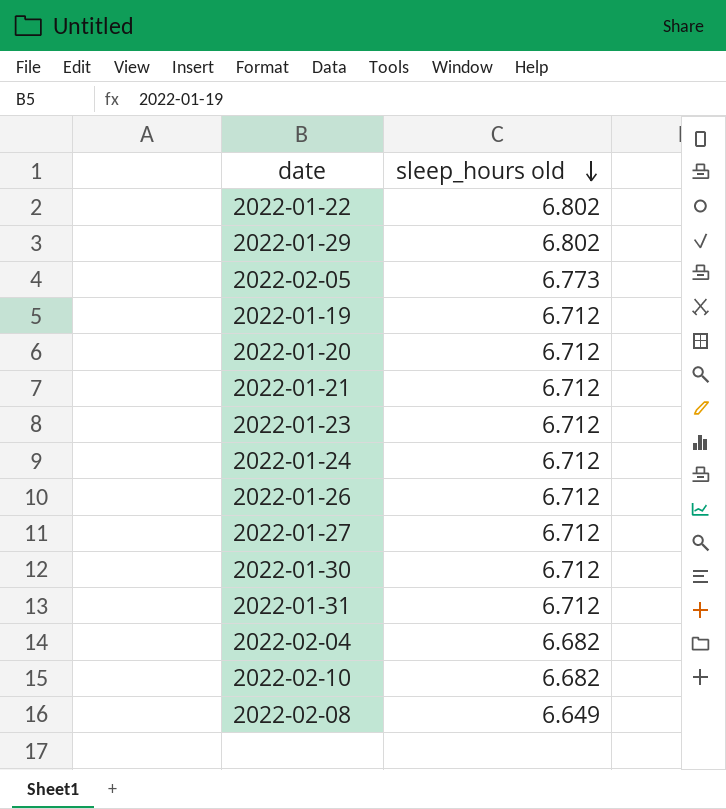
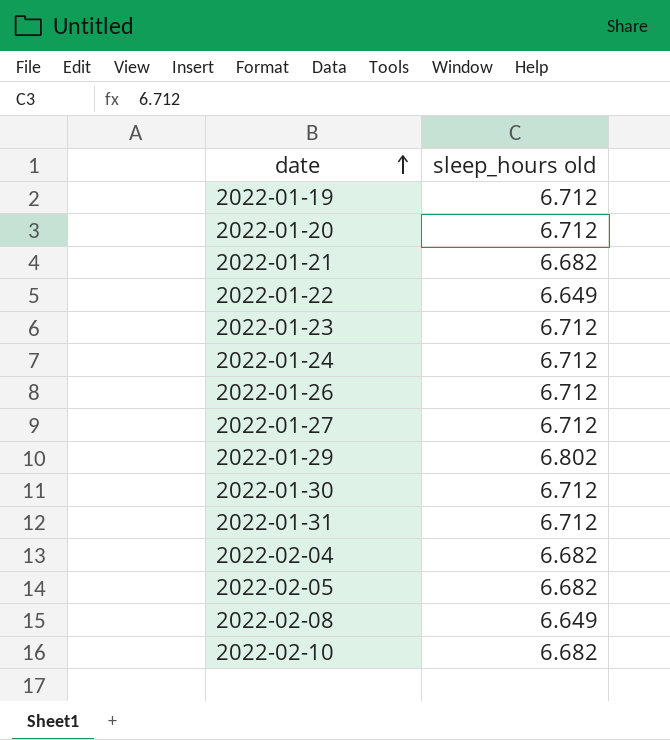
row order: sleep_hours old descending -> date ascending
2022-01-21 | sleep_hours old: 6.712 -> 6.682
2022-01-22 | sleep_hours old: 6.802 -> 6.649
2022-02-05 | sleep_hours old: 6.773 -> 6.682

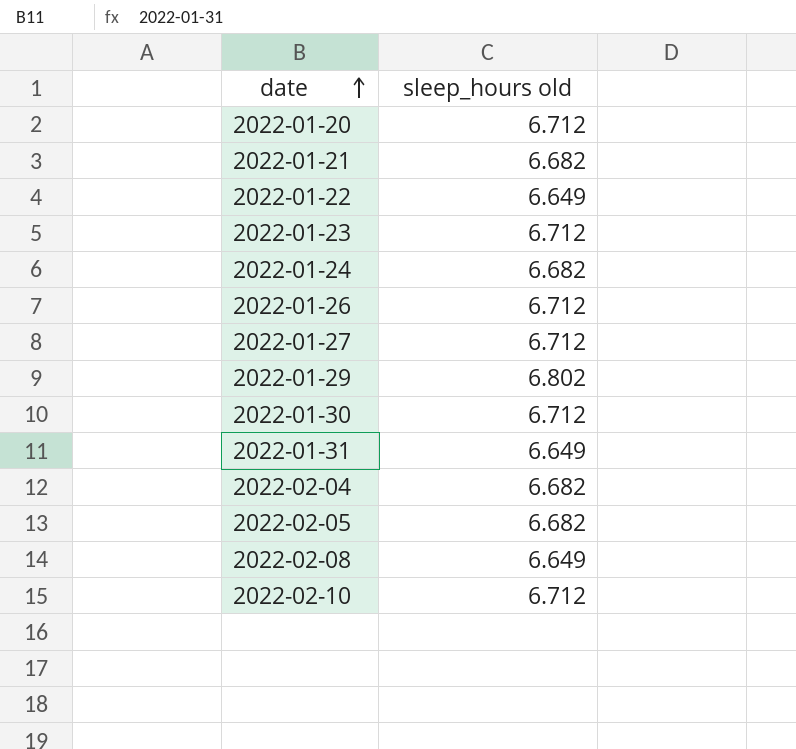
row 2022-01-19: 6.712 -> none
2022-01-24 | sleep_hours old: 6.712 -> 6.682
2022-01-31 | sleep_hours old: 6.712 -> 6.649
2022-02-10 | sleep_hours old: 6.682 -> 6.712

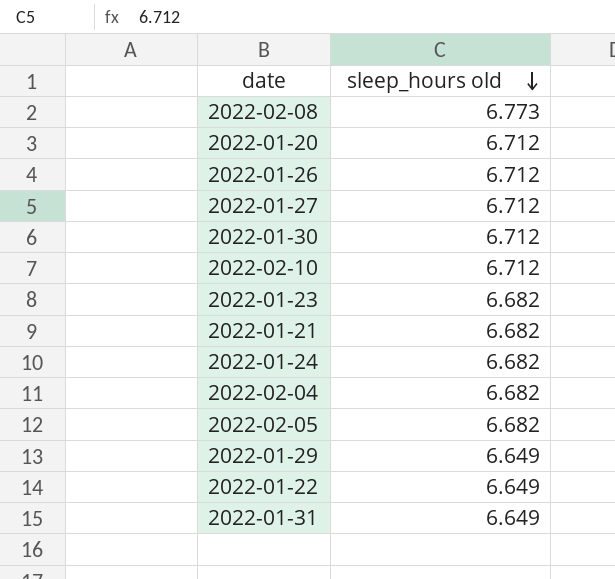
row order: date ascending -> sleep_hours old descending
2022-02-08 | sleep_hours old: 6.649 -> 6.773
2022-01-23 | sleep_hours old: 6.712 -> 6.682
2022-01-29 | sleep_hours old: 6.802 -> 6.649

